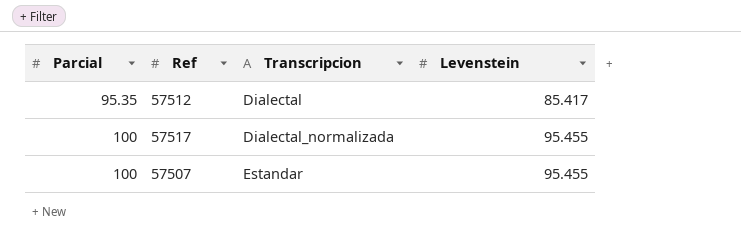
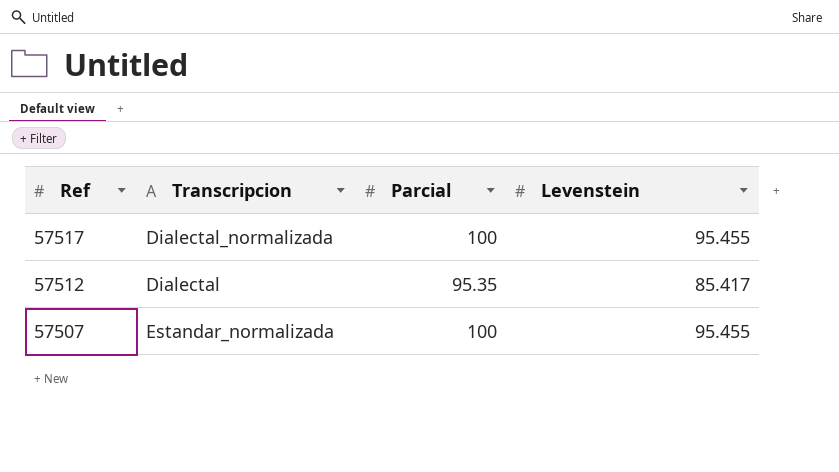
row order: Parcial ascending -> Ref descending
column Parcial | position: 1 -> 3
57507 | Transcripcion: Estandar -> Estandar_normalizada

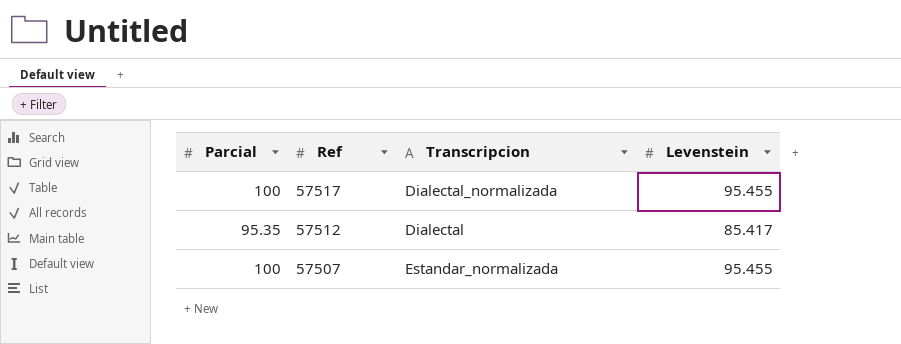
column Parcial | position: 3 -> 1

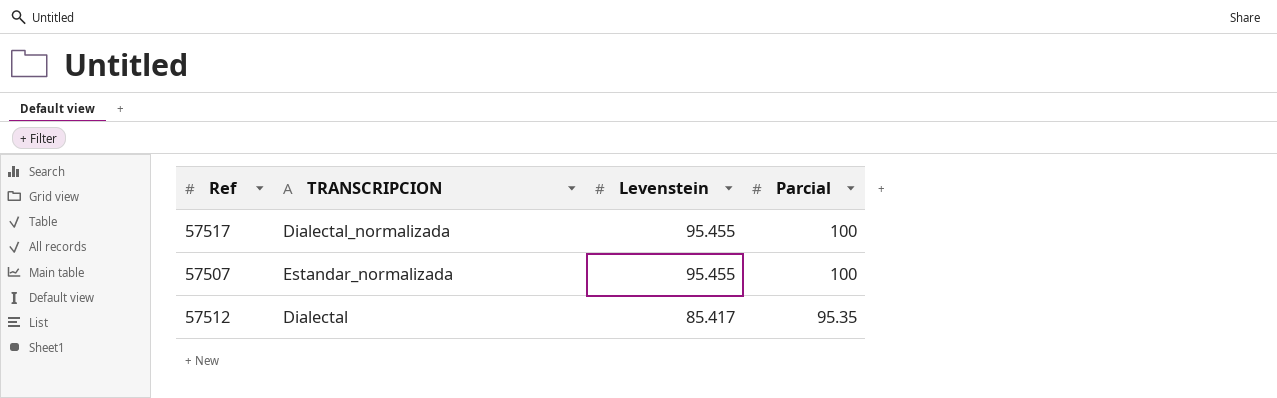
row order: Ref descending -> Levenstein descending
column name: Transcripcion -> TRANSCRIPCION
column Parcial | position: 1 -> 4

